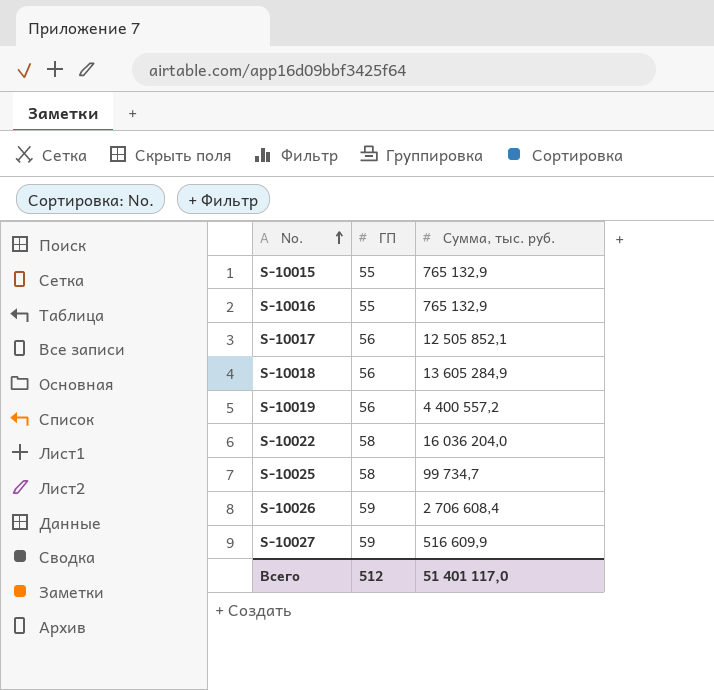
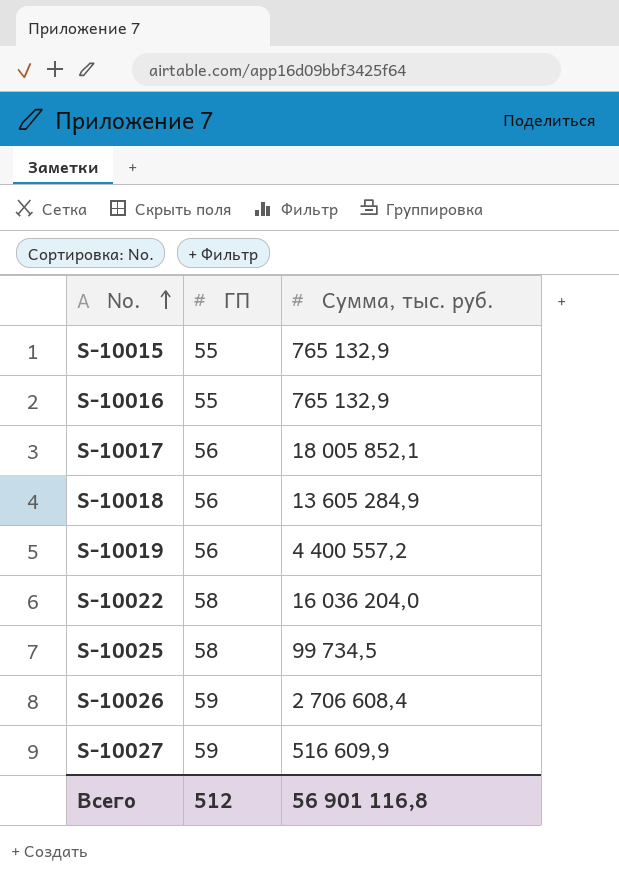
S-10017 | Сумма, тыс. руб.: 12 505 852,1 -> 18 005 852,1
S-10025 | Сумма, тыс. руб.: 99 734,7 -> 99 734,5
Всего | Сумма, тыс. руб.: 51 401 117,0 -> 56 901 116,8

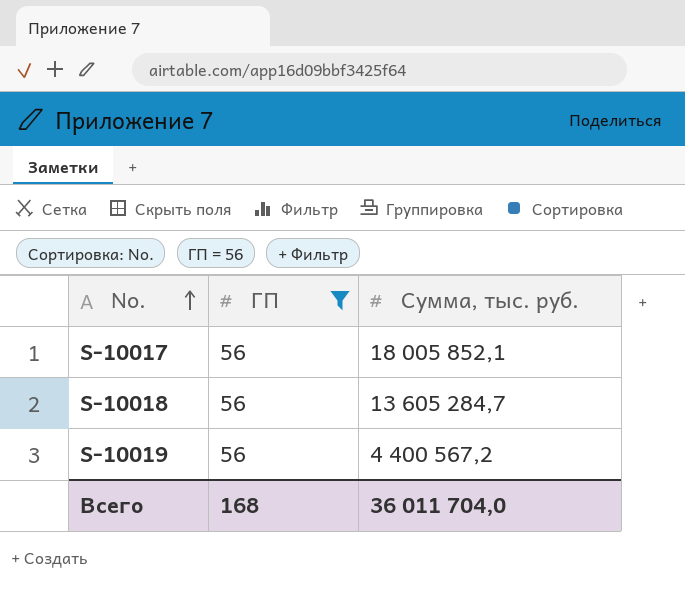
filter: none -> ГП = 56
S-10018 | Сумма, тыс. руб.: 13 605 284,9 -> 13 605 284,7
S-10019 | Сумма, тыс. руб.: 4 400 557,2 -> 4 400 567,2
Всего | ГП: 512 -> 168
Всего | Сумма, тыс. руб.: 56 901 116,8 -> 36 011 704,0

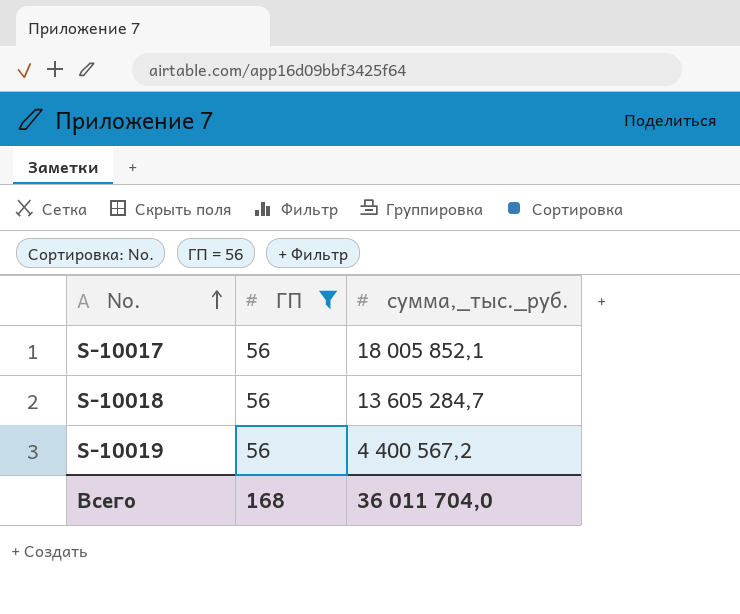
column name: Сумма, тыс. руб. -> сумма,_тыс._руб.

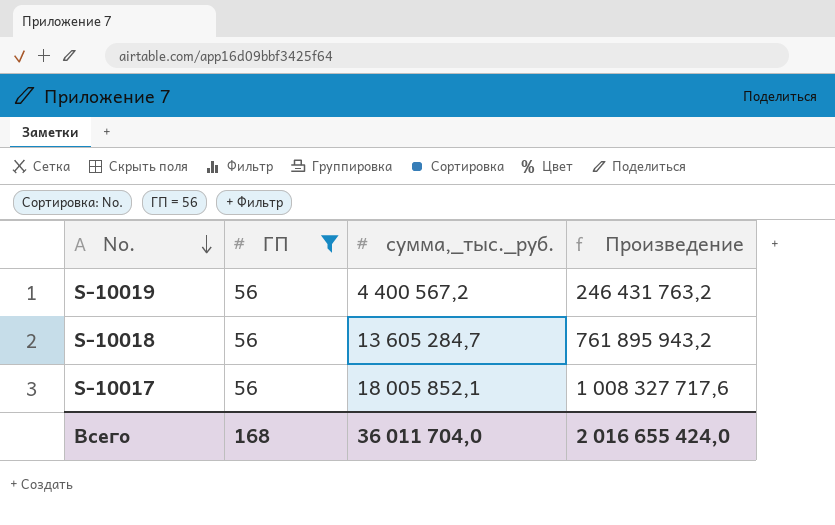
row order: No. ascending -> No. descending
column Произведение | formula: none -> [ГП] * [сумма,_тыс._руб.]

